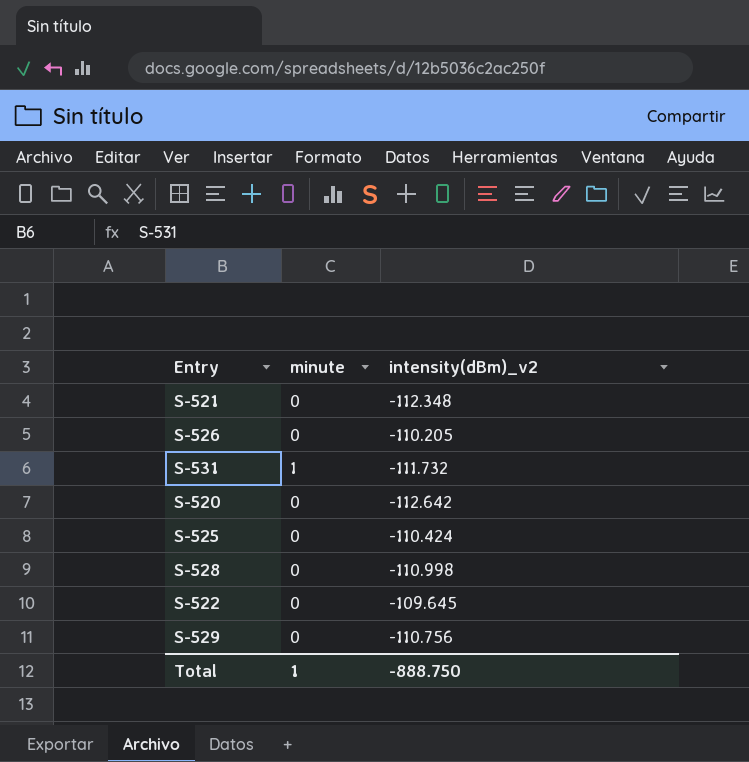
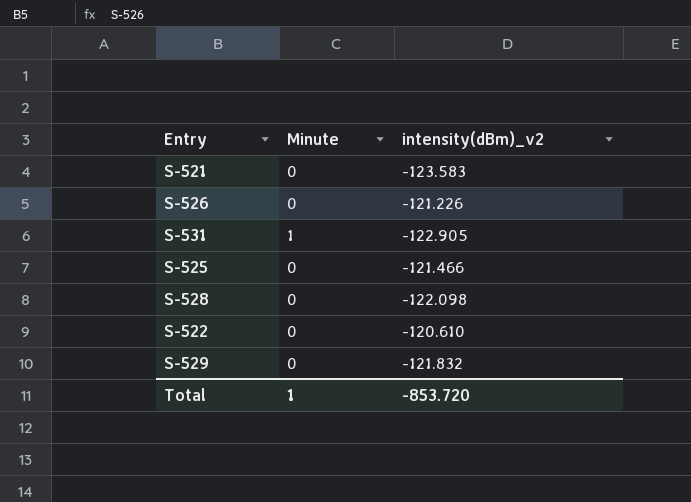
column name: minute -> Minute
row S-520: 0 | -112.642 -> none
S-521 | intensity(dBm)_v2: -112.348 -> -123.583
S-526 | intensity(dBm)_v2: -110.205 -> -121.226
S-531 | intensity(dBm)_v2: -111.732 -> -122.905
S-525 | intensity(dBm)_v2: -110.424 -> -121.466
S-528 | intensity(dBm)_v2: -110.998 -> -122.098
S-522 | intensity(dBm)_v2: -109.645 -> -120.610
S-529 | intensity(dBm)_v2: -110.756 -> -121.832
Total | intensity(dBm)_v2: -888.750 -> -853.720

